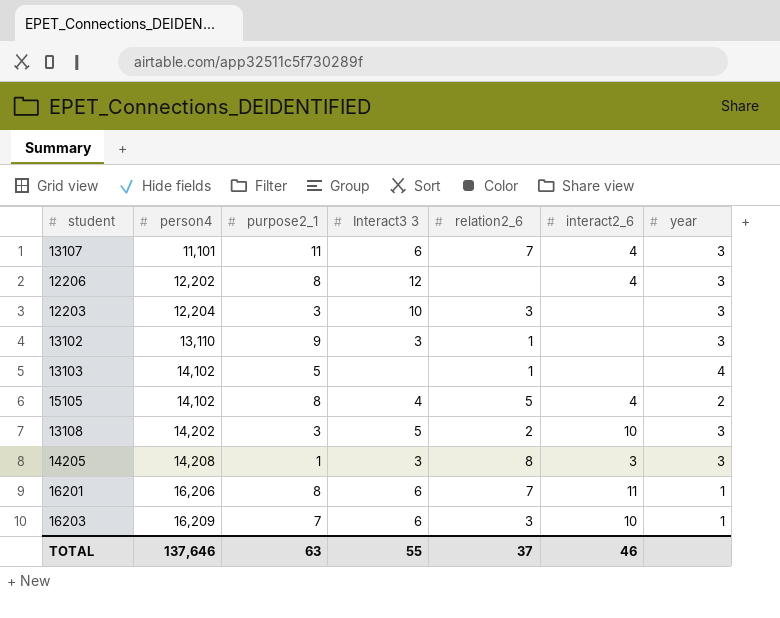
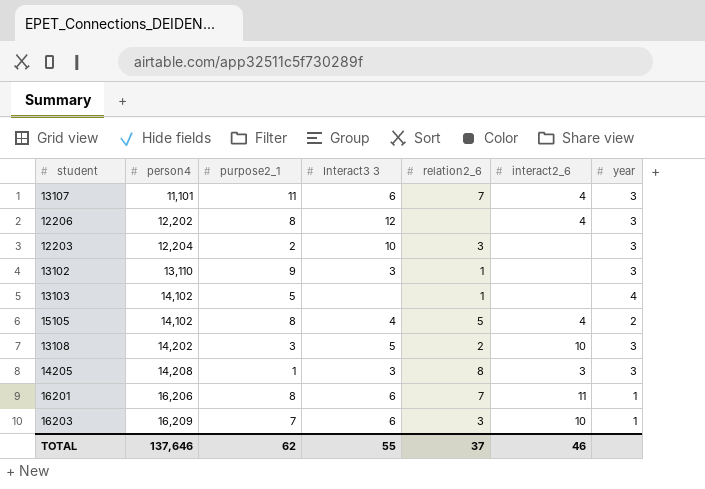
12203 | purpose2_1: 3 -> 2
TOTAL | purpose2_1: 63 -> 62

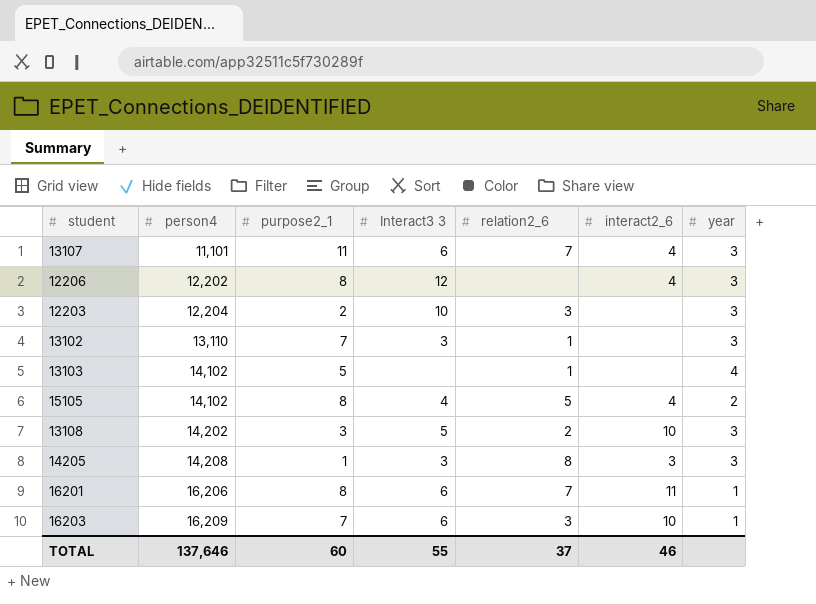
13102 | purpose2_1: 9 -> 7
TOTAL | purpose2_1: 62 -> 60

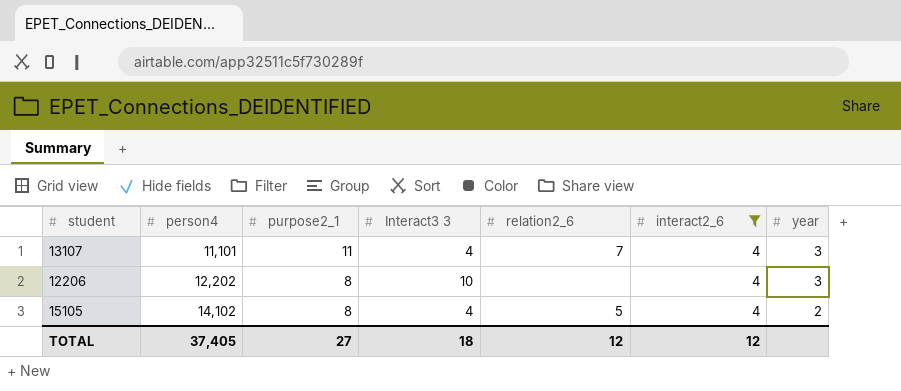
filter: none -> interact2_6 = 4
13107 | Interact3 3: 6 -> 4
12206 | Interact3 3: 12 -> 10
TOTAL | person4: 137,646 -> 37,405
TOTAL | purpose2_1: 60 -> 27
TOTAL | Interact3 3: 55 -> 18
TOTAL | relation2_6: 37 -> 12
TOTAL | interact2_6: 46 -> 12

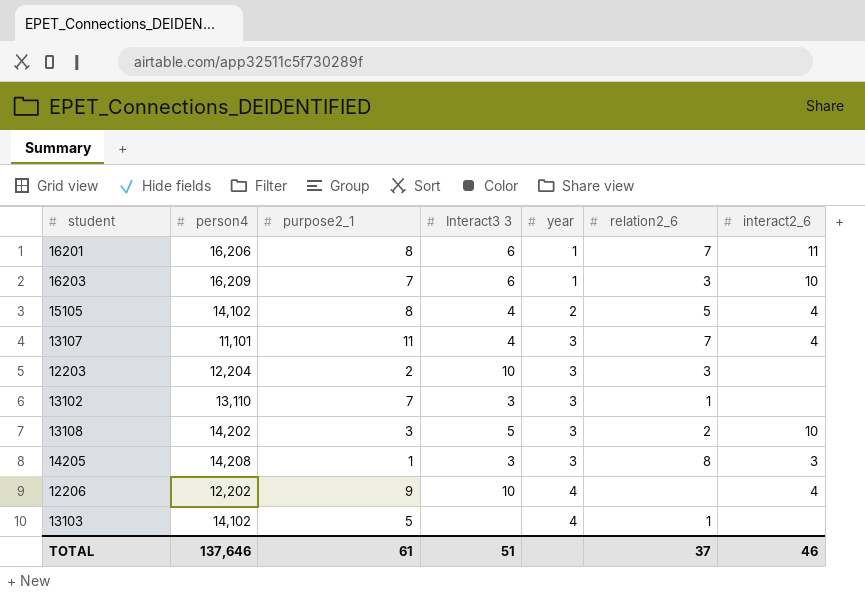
filter: interact2_6 = 4 -> none
row order: person4 ascending -> year ascending
column year | position: 7 -> 5
12206 | purpose2_1: 8 -> 9
12206 | year: 3 -> 4
TOTAL | person4: 37,405 -> 137,646
TOTAL | purpose2_1: 27 -> 61
TOTAL | Interact3 3: 18 -> 51
TOTAL | relation2_6: 12 -> 37
TOTAL | interact2_6: 12 -> 46

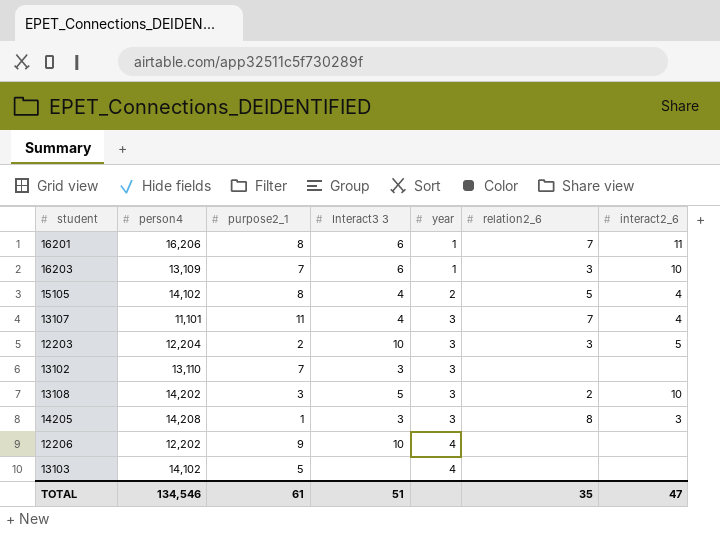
16203 | person4: 16,209 -> 13,109
12203 | interact2_6: none -> 5
13102 | relation2_6: 1 -> none
12206 | interact2_6: 4 -> none
13103 | relation2_6: 1 -> none
TOTAL | person4: 137,646 -> 134,546
TOTAL | relation2_6: 37 -> 35
TOTAL | interact2_6: 46 -> 47

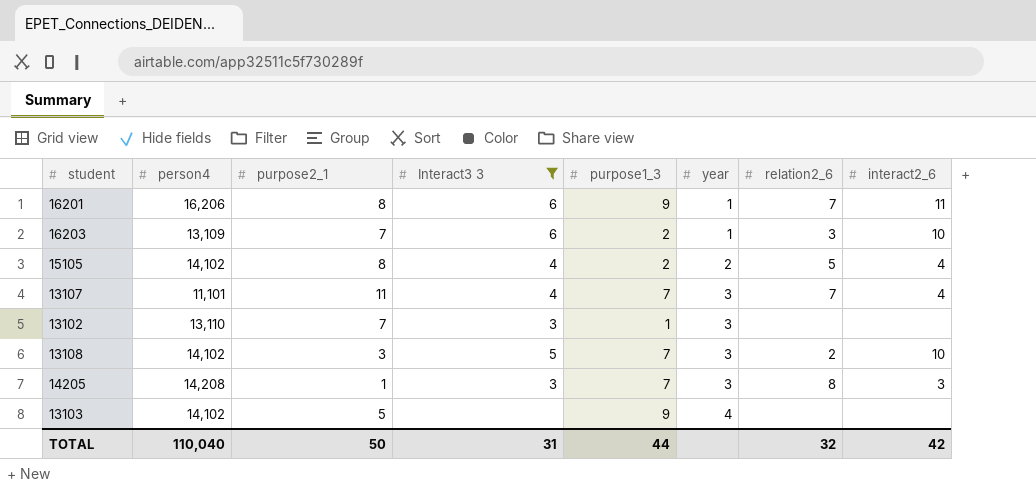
filter: none -> Interact3 3 != 10
column purpose1_3 | position: none -> 5
13108 | person4: 14,202 -> 14,102
TOTAL | person4: 134,546 -> 110,040
TOTAL | purpose2_1: 61 -> 50
TOTAL | Interact3 3: 51 -> 31
TOTAL | relation2_6: 35 -> 32
TOTAL | interact2_6: 47 -> 42

